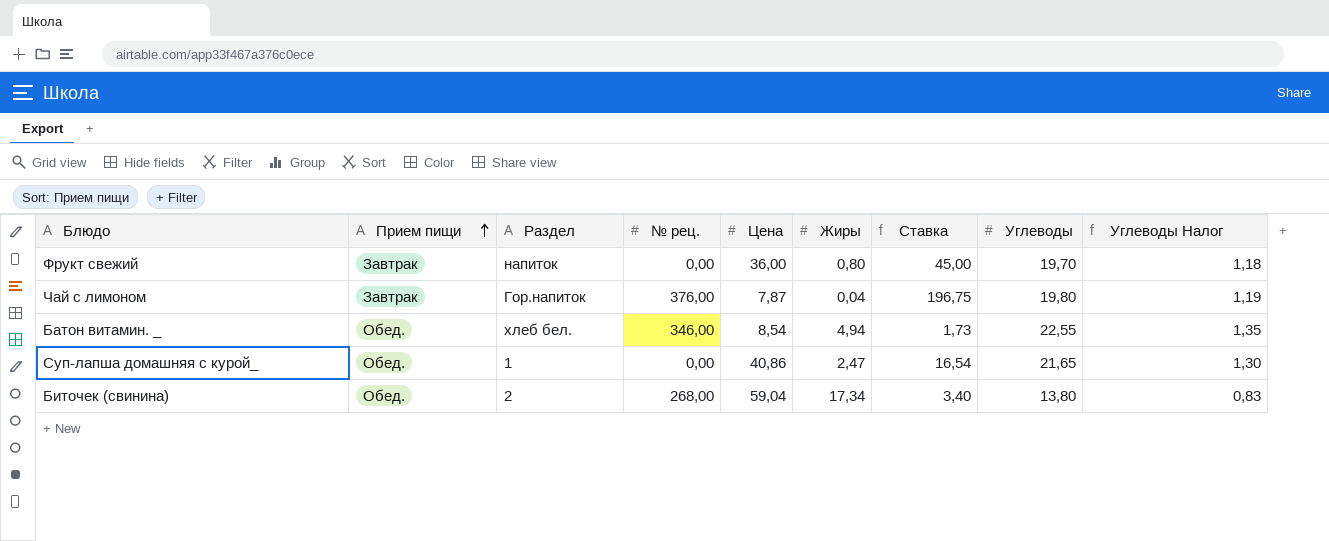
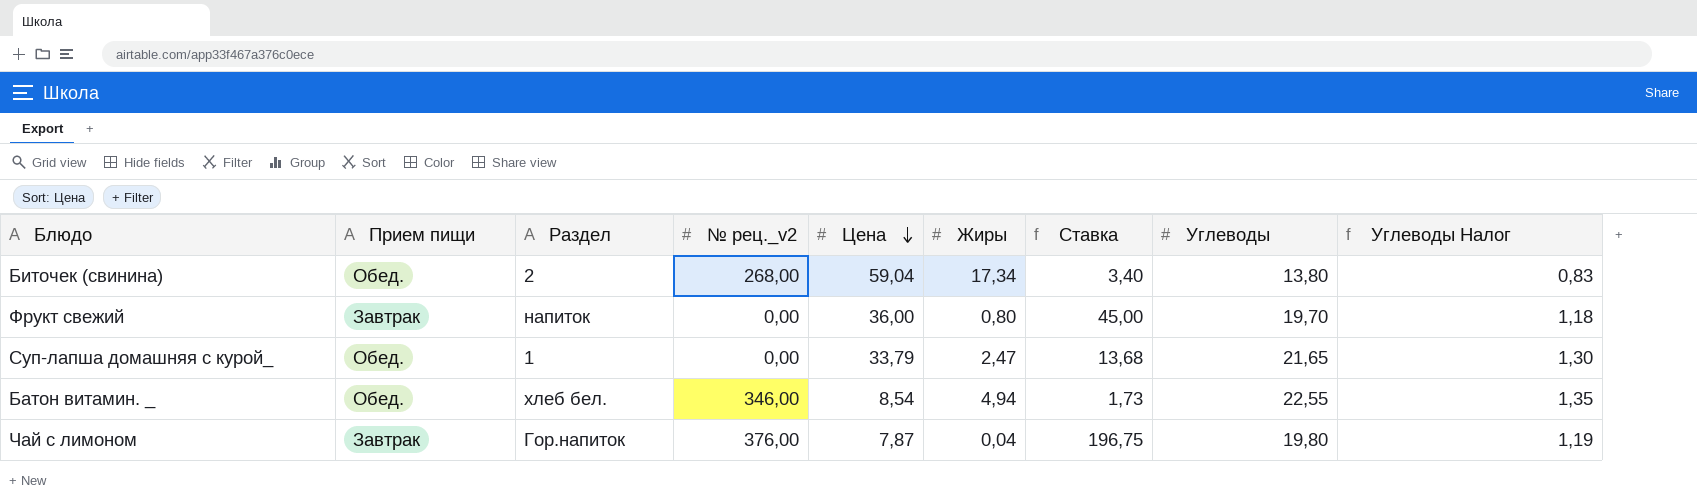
row order: Прием пищи ascending -> Цена descending
column name: № рец. -> № рец._v2
Суп-лапша домашняя с курой_ | Цена: 40,86 -> 33,79
Суп-лапша домашняя с курой_ | Ставка: 16,54 -> 13,68

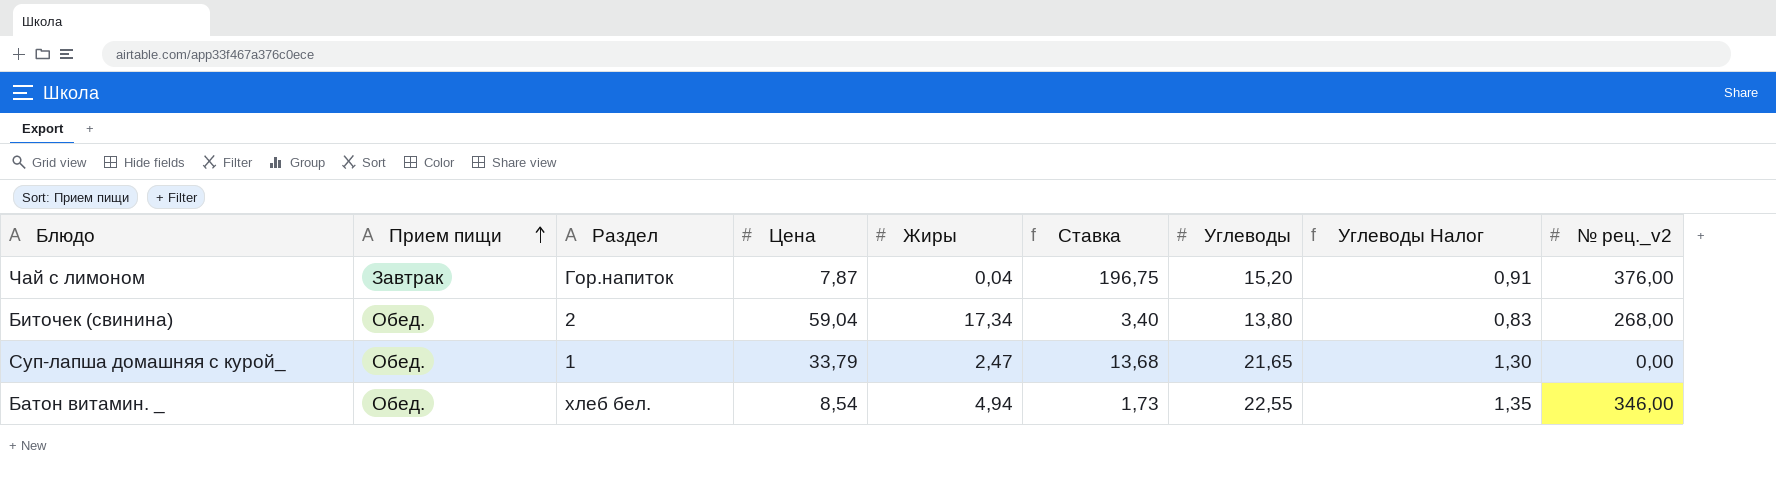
row order: Цена descending -> Прием пищи ascending
column № рец._v2 | position: 4 -> 9
row Фрукт свежий: Завтрак | напиток | 0,00 | 36,00 | 0,80 | 45,00 | 19,70 | 1,18 -> none
Чай с лимоном | Углеводы: 19,80 -> 15,20
Чай с лимоном | Углеводы Налог: 1,19 -> 0,91

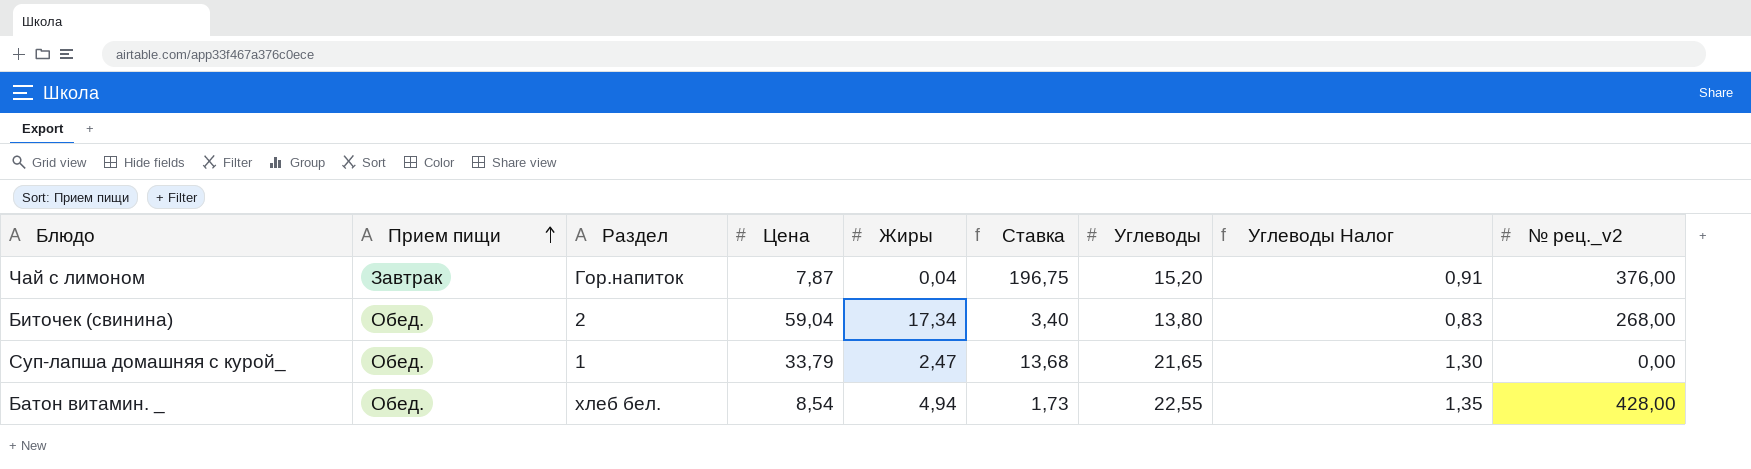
Батон витамин. _ | № рец._v2: 346,00 -> 428,00

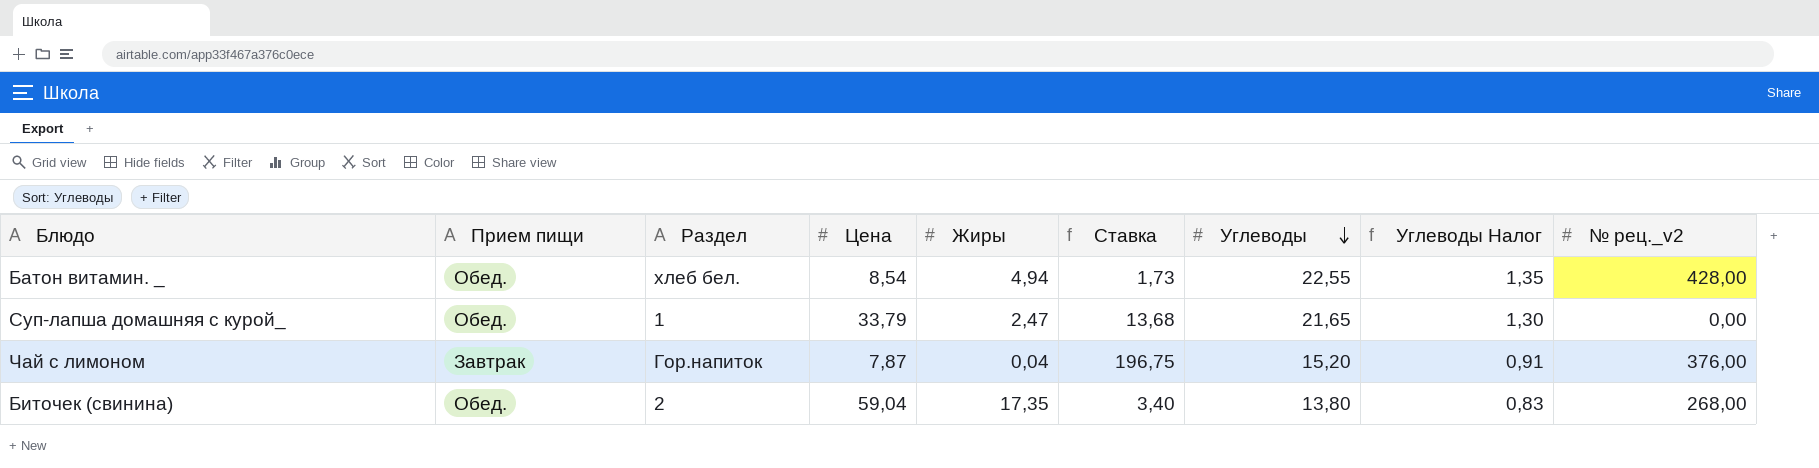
row order: Прием пищи ascending -> Углеводы descending
Биточек (свинина) | Жиры: 17,34 -> 17,35

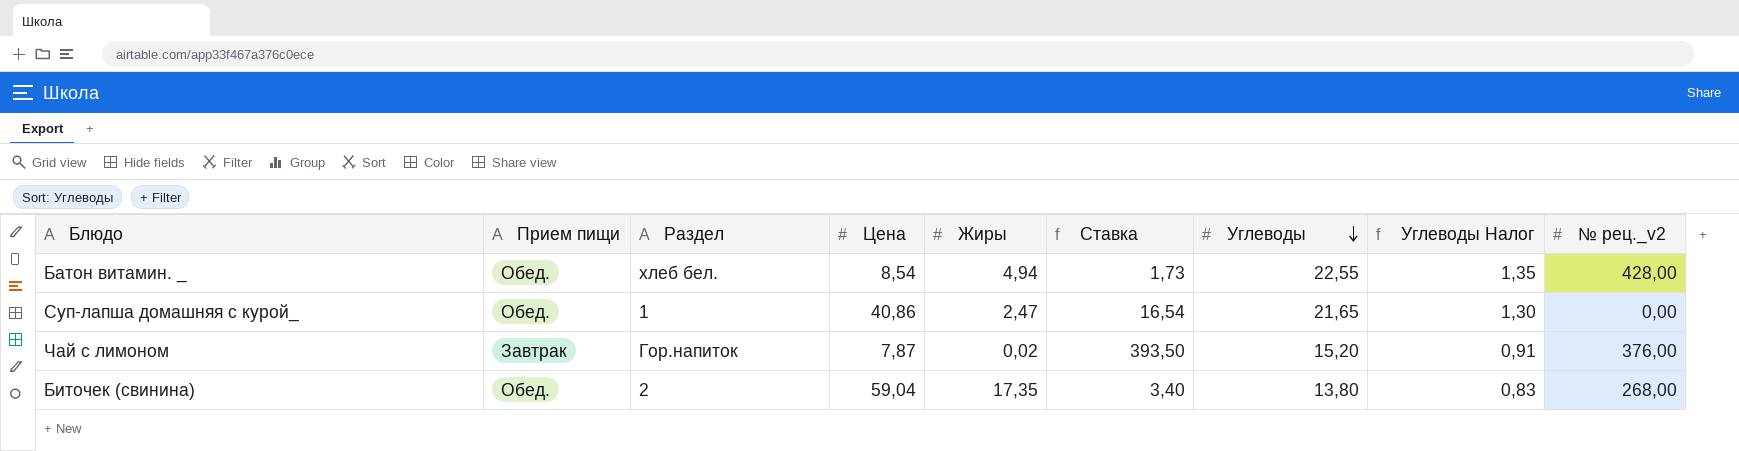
Суп-лапша домашняя с курой_ | Цена: 33,79 -> 40,86
Суп-лапша домашняя с курой_ | Ставка: 13,68 -> 16,54
Чай с лимоном | Жиры: 0,04 -> 0,02
Чай с лимоном | Ставка: 196,75 -> 393,50

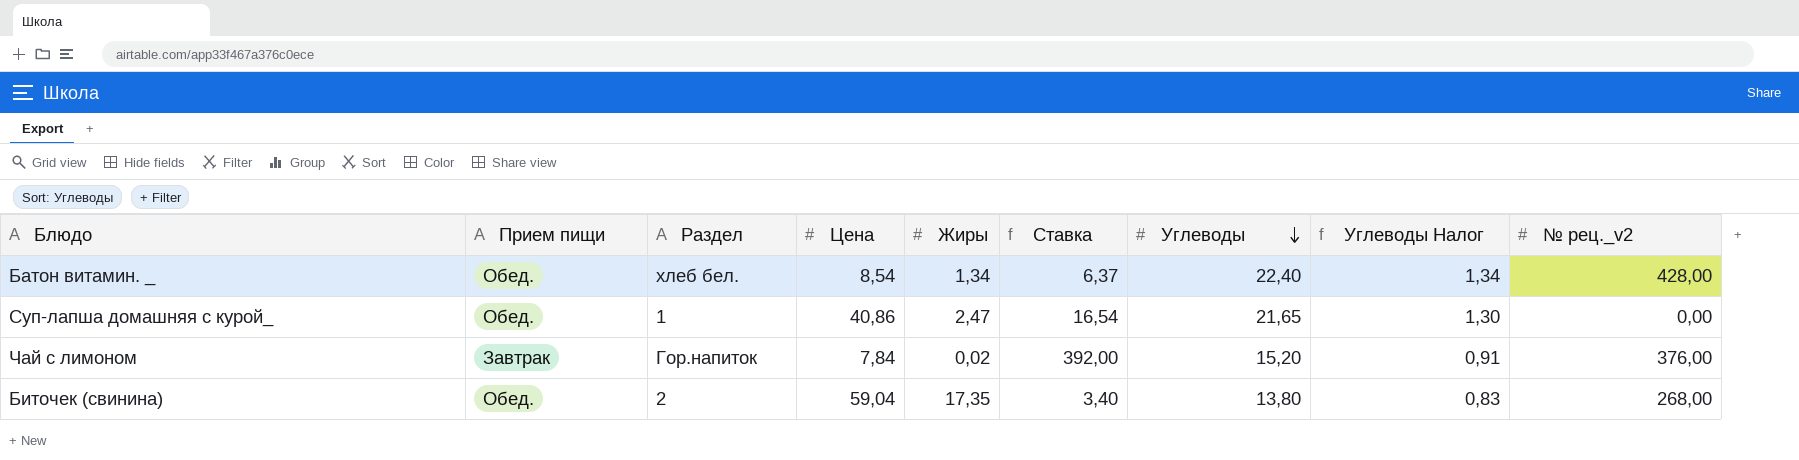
Батон витамин. _ | Жиры: 4,94 -> 1,34
Батон витамин. _ | Ставка: 1,73 -> 6,37
Батон витамин. _ | Углеводы: 22,55 -> 22,40
Батон витамин. _ | Углеводы Налог: 1,35 -> 1,34
Чай с лимоном | Цена: 7,87 -> 7,84
Чай с лимоном | Ставка: 393,50 -> 392,00

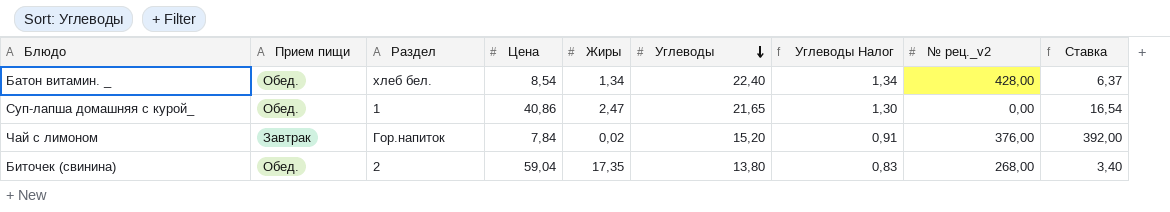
column Ставка | position: 6 -> 9

